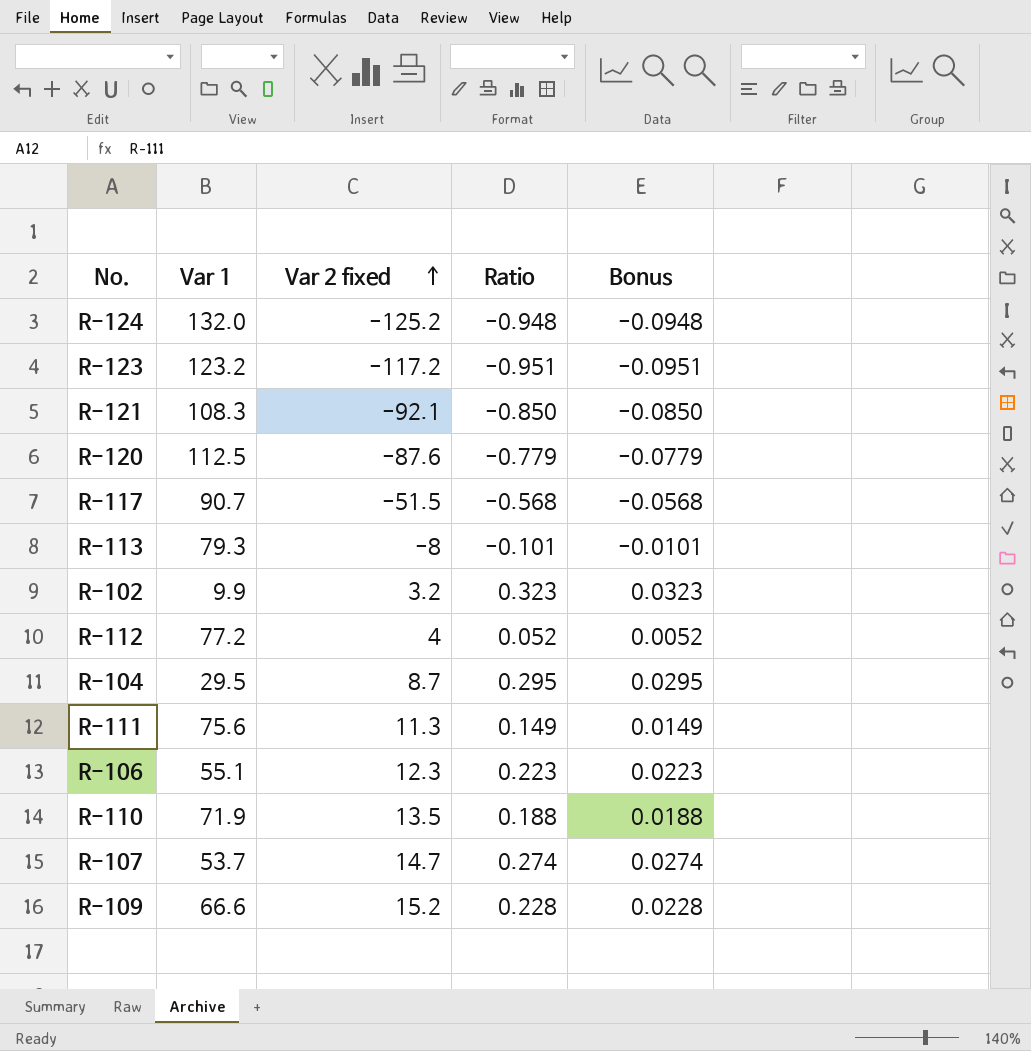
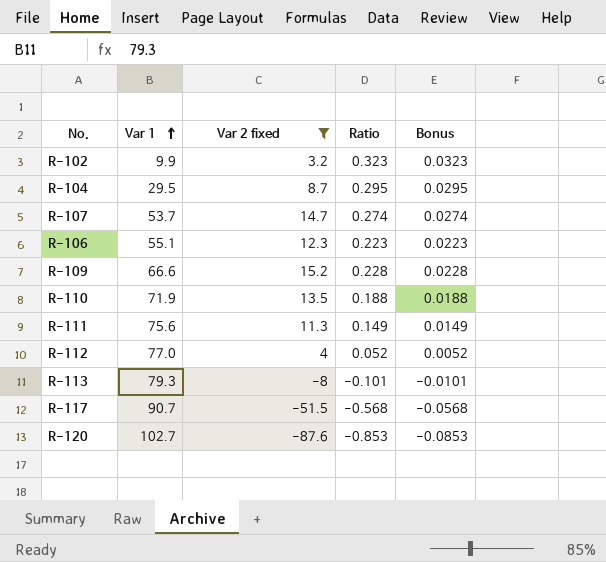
filter: none -> Var 2 fixed >= -87.6
row order: Var 2 fixed ascending -> Var 1 ascending
R-112 | Var 1: 77.2 -> 77.0
R-120 | Var 1: 112.5 -> 102.7
R-120 | Ratio: -0.779 -> -0.853
R-120 | Bonus: -0.0779 -> -0.0853

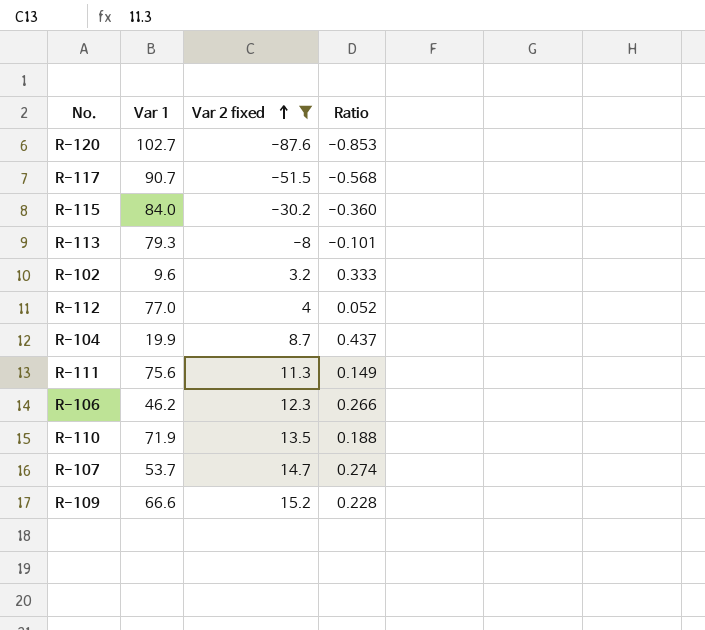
row order: Var 1 ascending -> Var 2 fixed ascending
column Bonus | formula: [Ratio] * 0.1 -> none
row R-115: none -> 84.0 | -30.2 | -0.360
R-102 | Var 1: 9.9 -> 9.6
R-102 | Ratio: 0.323 -> 0.333
R-104 | Var 1: 29.5 -> 19.9
R-104 | Ratio: 0.295 -> 0.437
R-106 | Var 1: 55.1 -> 46.2
R-106 | Ratio: 0.223 -> 0.266

